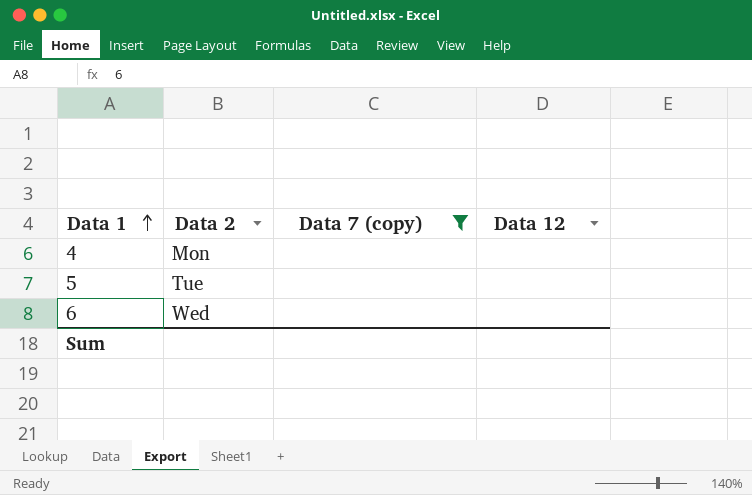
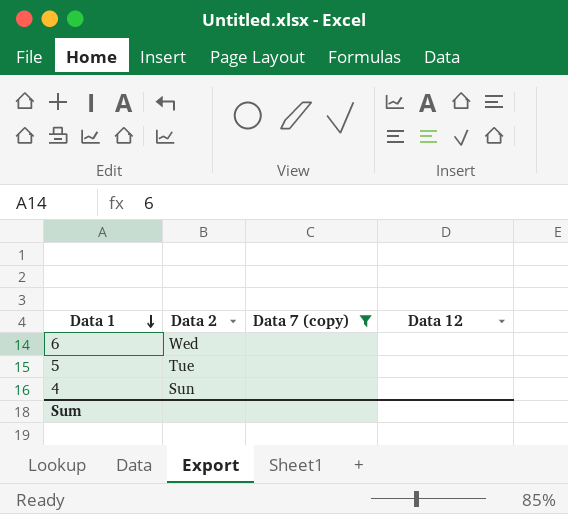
row order: Data 1 ascending -> Data 1 descending
4 | Data 2: Mon -> Sun

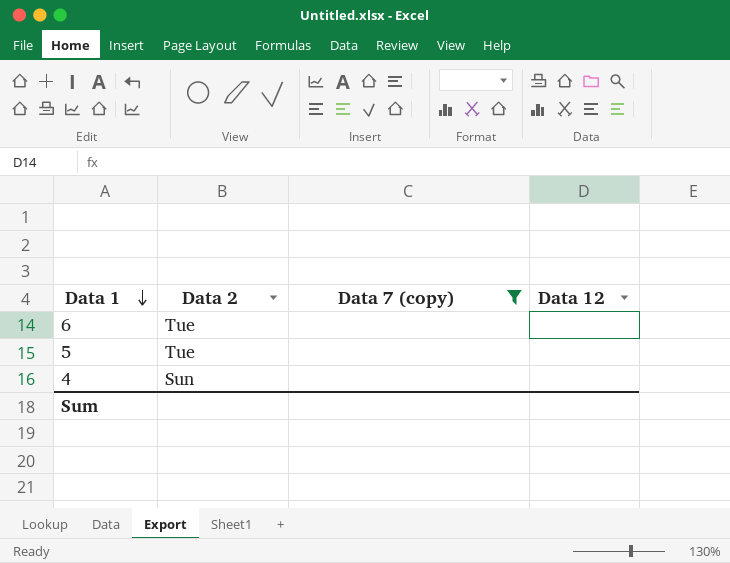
6 | Data 2: Wed -> Tue

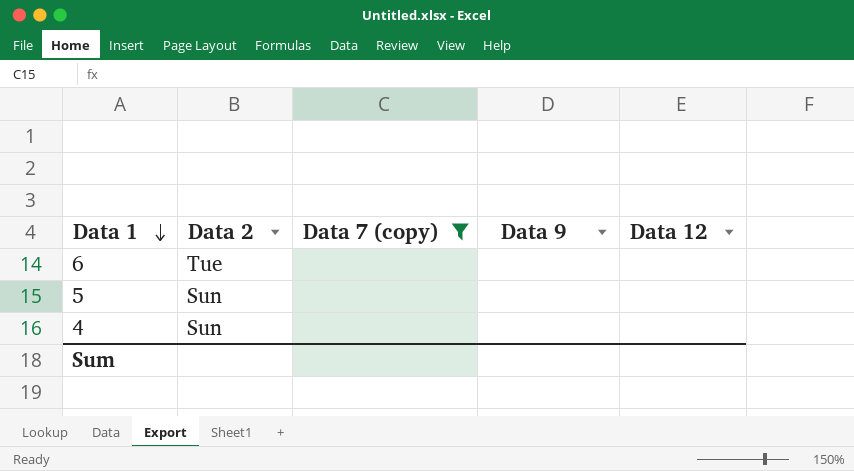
column Data 9 | position: none -> 4
5 | Data 2: Tue -> Sun

